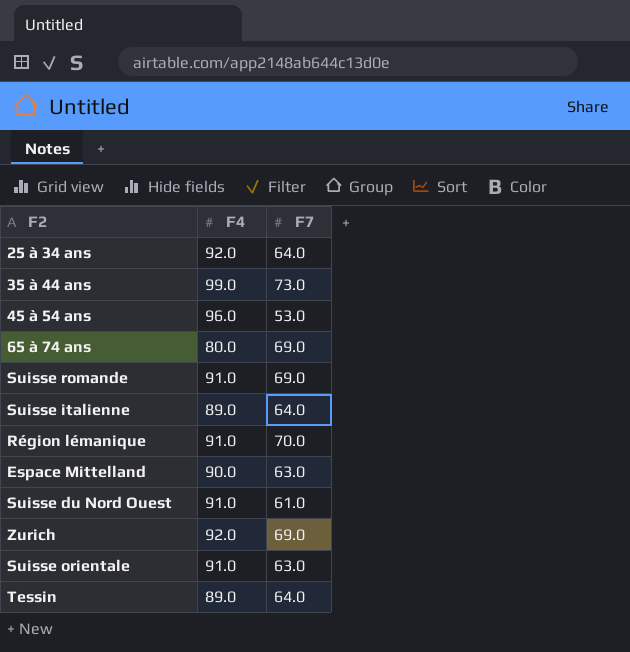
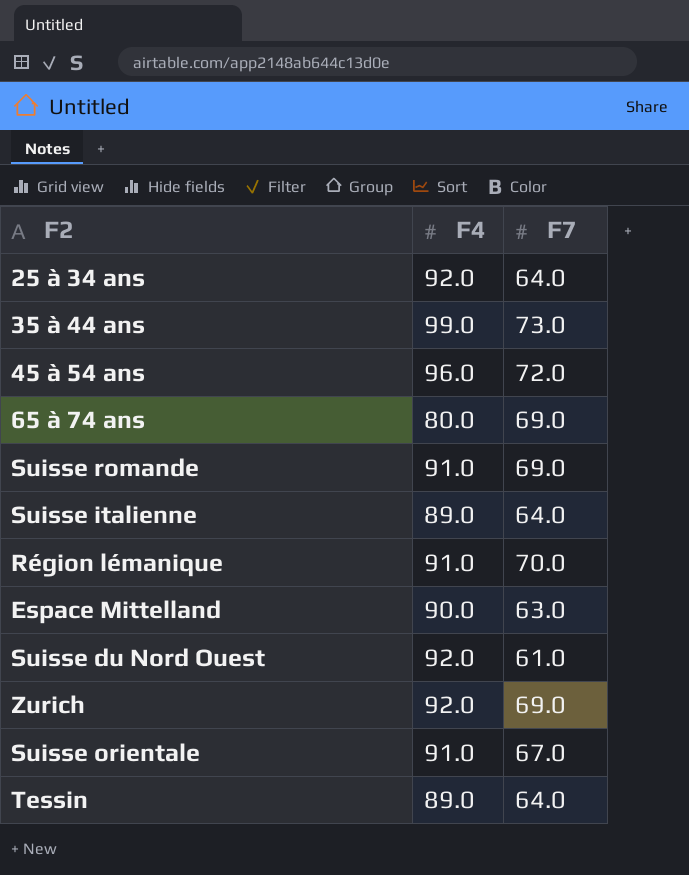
45 à 54 ans | F7: 53.0 -> 72.0
Suisse du Nord Ouest | F4: 91.0 -> 92.0
Suisse orientale | F7: 63.0 -> 67.0

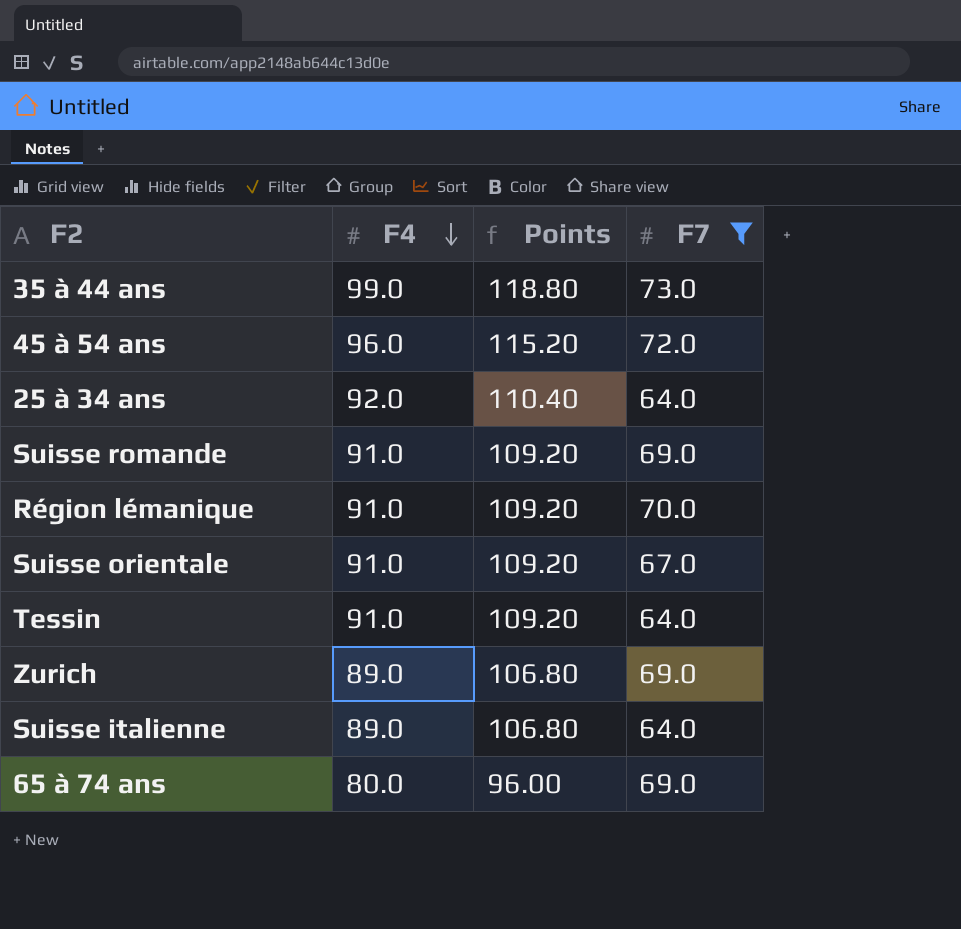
filter: none -> F7 >= 64.0
row order: none -> F4 descending
column Points | formula: none -> [F4] * 1.2
Tessin | F4: 89.0 -> 91.0
Zurich | F4: 92.0 -> 89.0

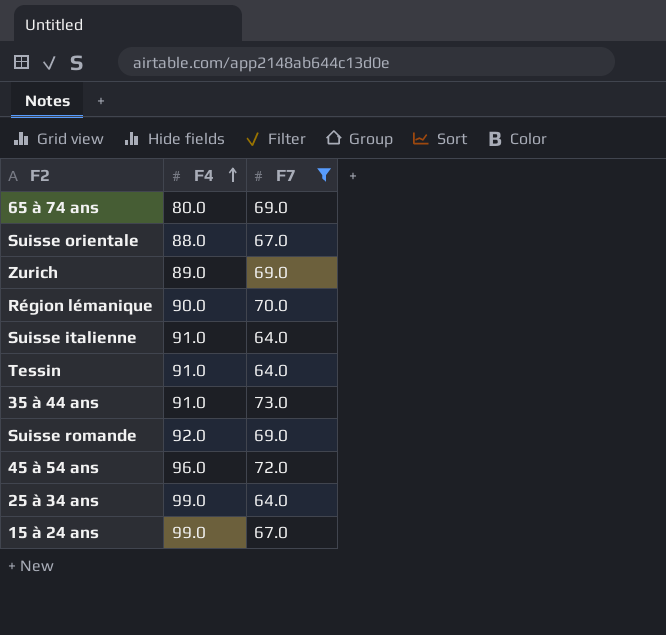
row order: F4 descending -> F4 ascending
column Points | formula: [F4] * 1.2 -> none
Suisse orientale | F4: 91.0 -> 88.0
Région lémanique | F4: 91.0 -> 90.0
Suisse italienne | F4: 89.0 -> 91.0
35 à 44 ans | F4: 99.0 -> 91.0
Suisse romande | F4: 91.0 -> 92.0
25 à 34 ans | F4: 92.0 -> 99.0
row 15 à 24 ans: none -> 99.0 | 67.0

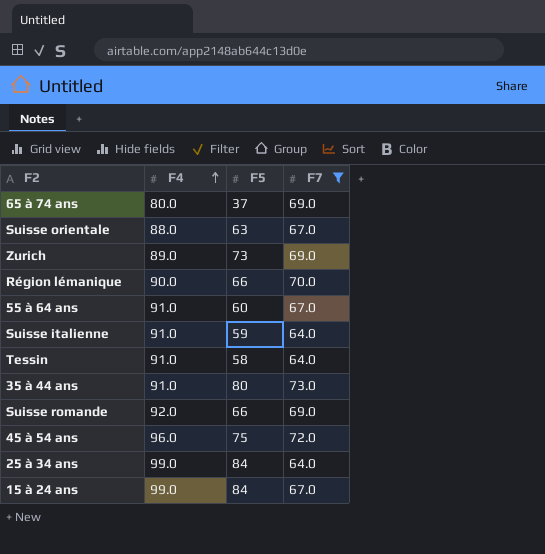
column F5 | position: none -> 3
row 55 à 64 ans: none -> 91.0 | 60 | 67.0

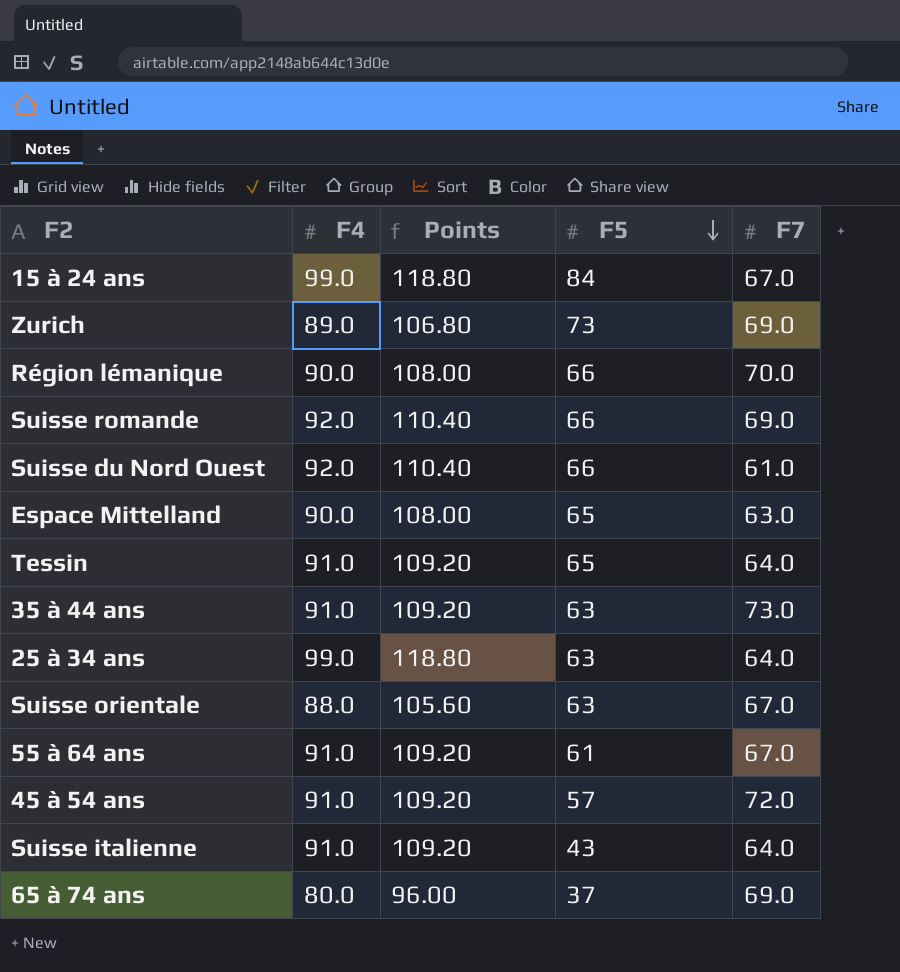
filter: F7 >= 64.0 -> none
row order: F4 ascending -> F5 descending
column Points | formula: none -> [F4] * 1.2
Tessin | F5: 58 -> 65
35 à 44 ans | F5: 80 -> 63
25 à 34 ans | F5: 84 -> 63
55 à 64 ans | F5: 60 -> 61
45 à 54 ans | F4: 96.0 -> 91.0
45 à 54 ans | F5: 75 -> 57
Suisse italienne | F5: 59 -> 43

